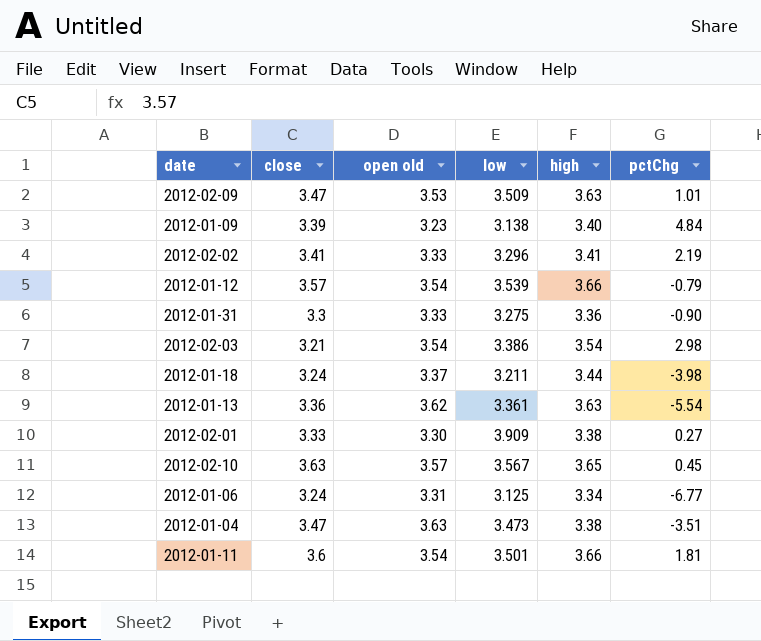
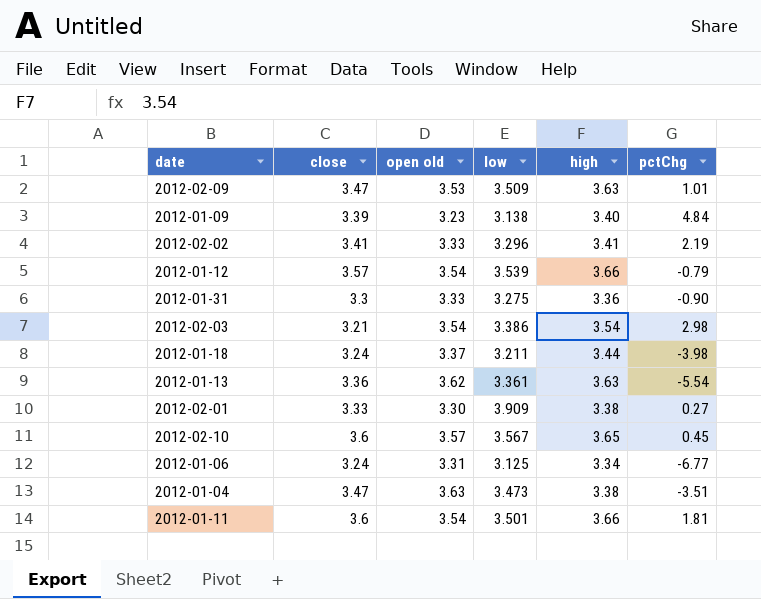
2012-02-10 | close: 3.63 -> 3.6

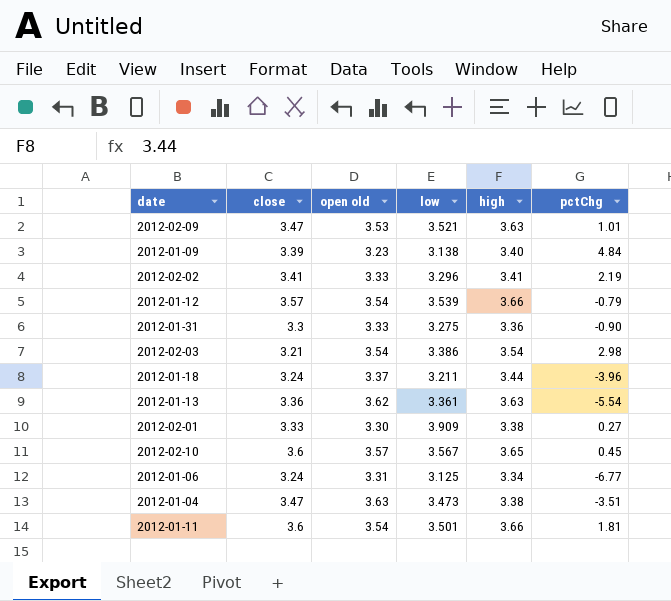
2012-02-09 | low: 3.509 -> 3.521
2012-01-18 | pctChg: -3.98 -> -3.96

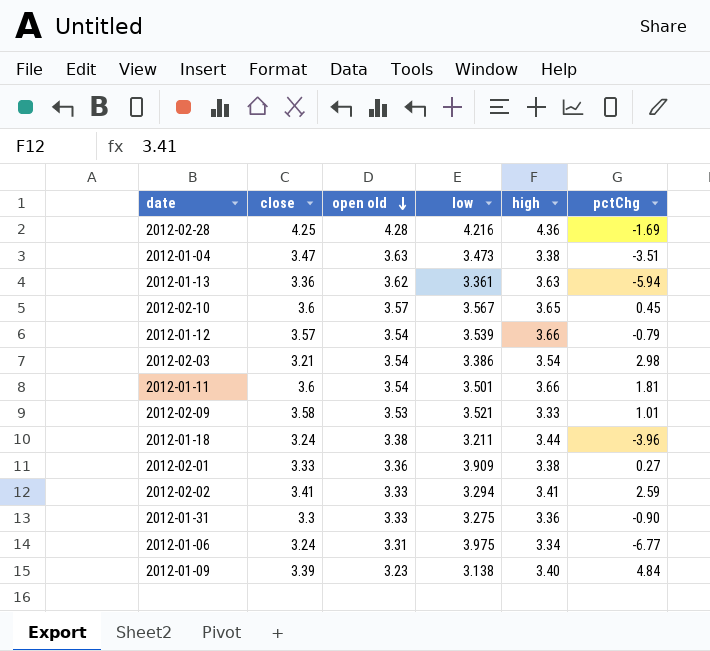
row order: none -> open old descending
row 2012-02-28: none -> 4.25 | 4.28 | 4.216 | 4.36 | -1.69
2012-01-13 | pctChg: -5.54 -> -5.94
2012-02-09 | close: 3.47 -> 3.58
2012-02-09 | high: 3.63 -> 3.33
2012-01-18 | open old: 3.37 -> 3.38
2012-02-01 | open old: 3.30 -> 3.36
2012-02-02 | low: 3.296 -> 3.294
2012-02-02 | pctChg: 2.19 -> 2.59
2012-01-06 | low: 3.125 -> 3.975

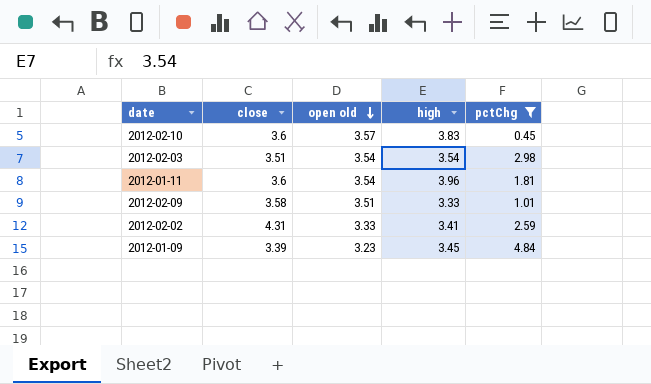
filter: none -> pctChg >= 0.45
column low | position: 4 -> none
2012-02-10 | high: 3.65 -> 3.83
2012-02-03 | close: 3.21 -> 3.51
2012-01-11 | high: 3.66 -> 3.96
2012-02-09 | open old: 3.53 -> 3.51
2012-02-02 | close: 3.41 -> 4.31
2012-01-09 | high: 3.40 -> 3.45

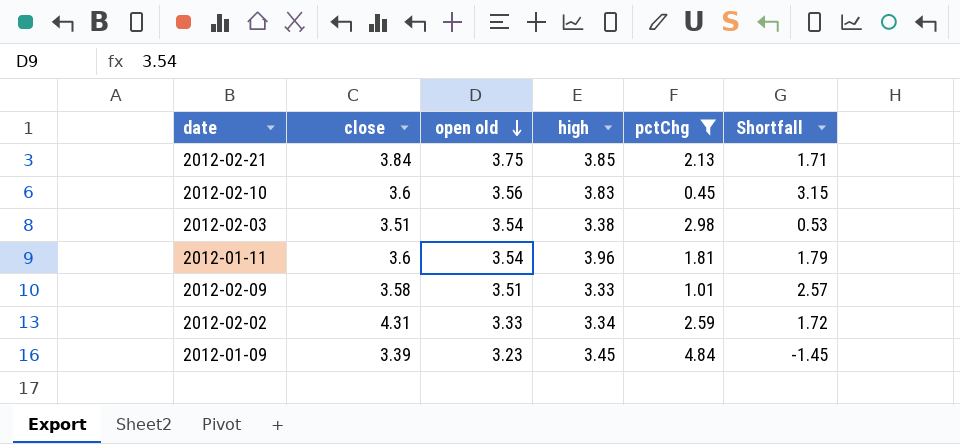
column Shortfall | formula: none -> [close] - [pctChg]
row 2012-02-21: none -> 3.84 | 3.75 | 3.85 | 2.13 | 1.71
2012-02-10 | open old: 3.57 -> 3.56
2012-02-03 | high: 3.54 -> 3.38
2012-02-02 | high: 3.41 -> 3.34

